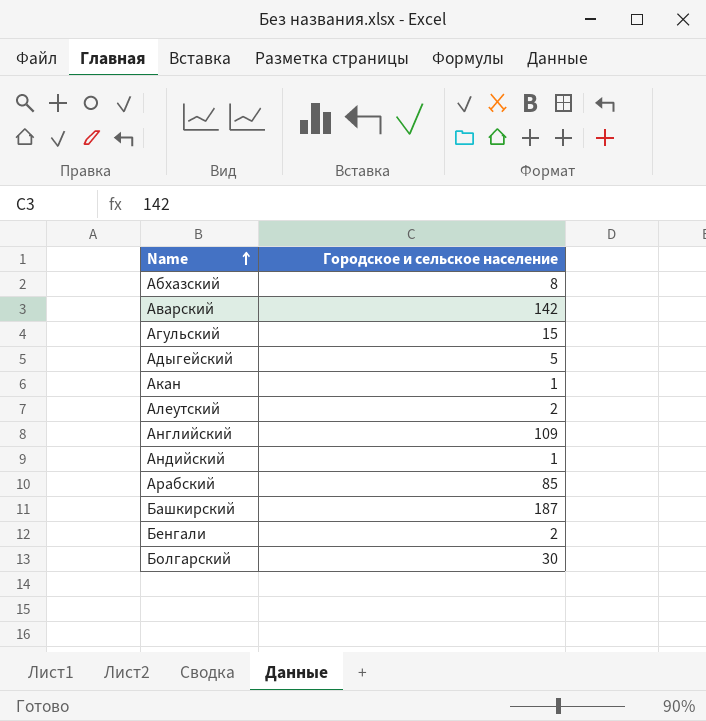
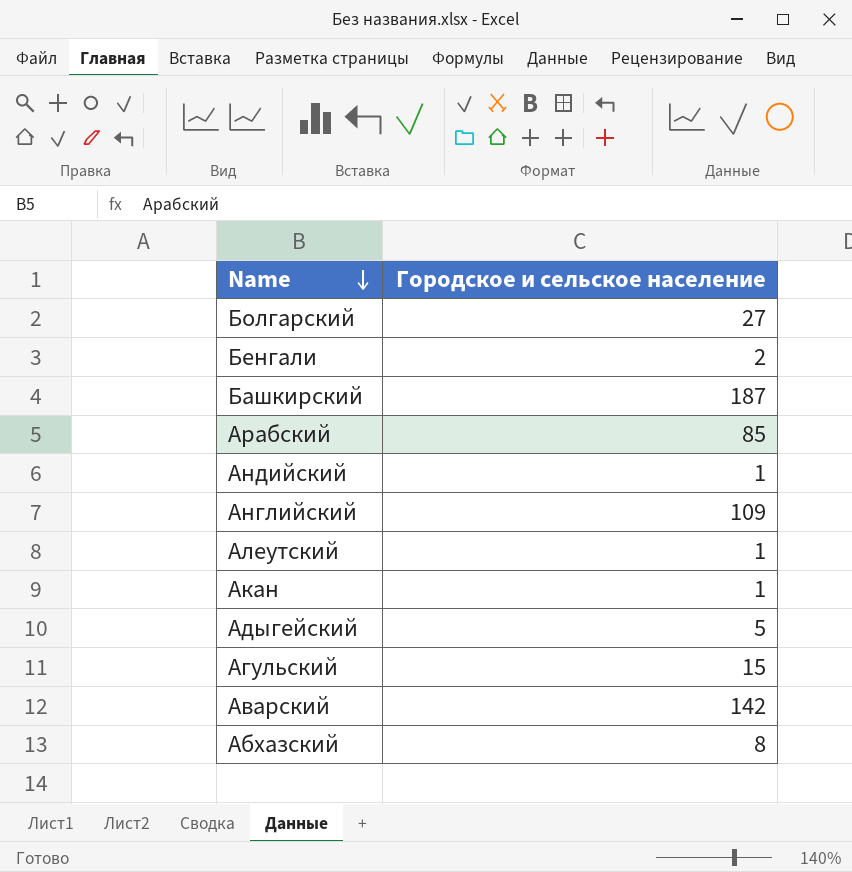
row order: Name ascending -> Name descending
Болгарский | Городское и сельское население: 30 -> 27
Алеутский | Городское и сельское население: 2 -> 1

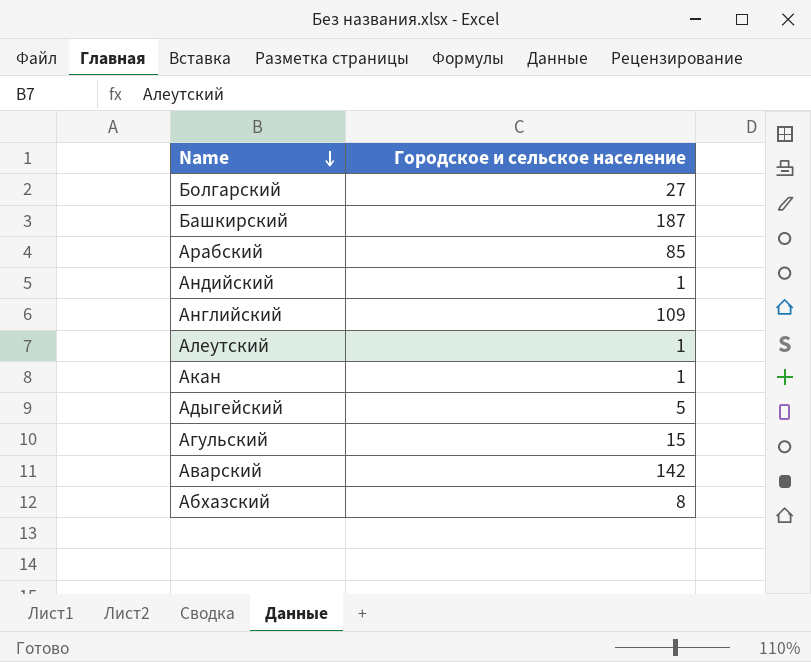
row Бенгали: 2 -> none

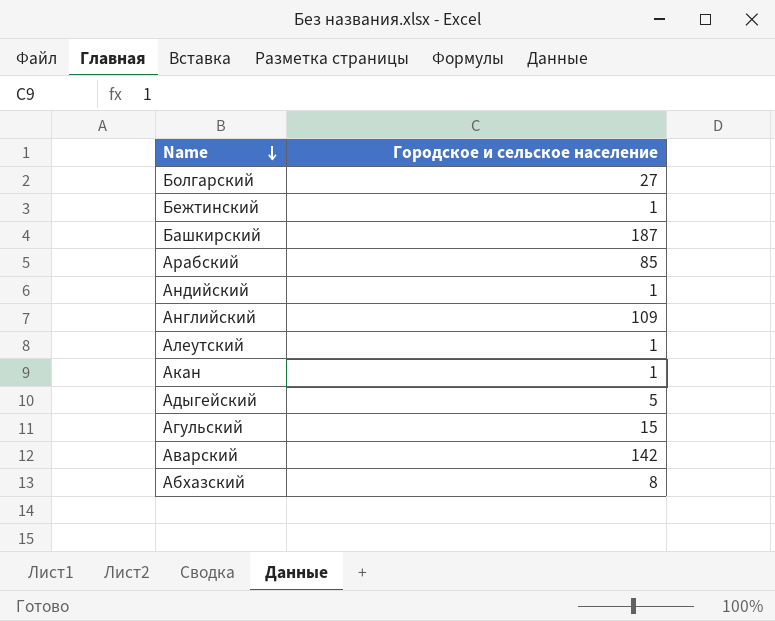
row Бежтинский: none -> 1

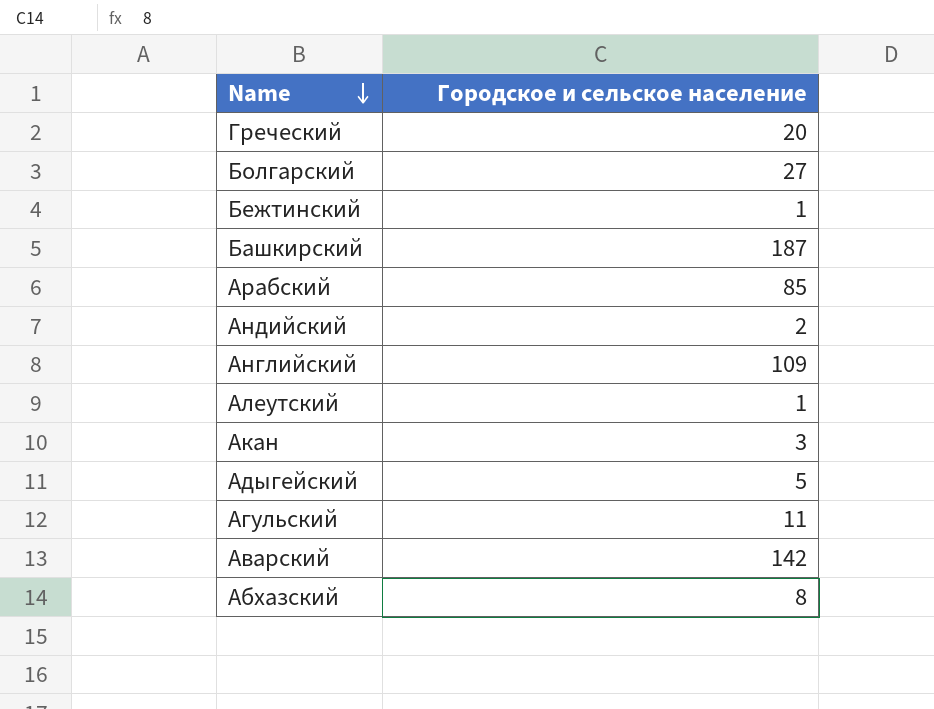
row Греческий: none -> 20
Андийский | Городское и сельское население: 1 -> 2
Акан | Городское и сельское население: 1 -> 3
Агульский | Городское и сельское население: 15 -> 11

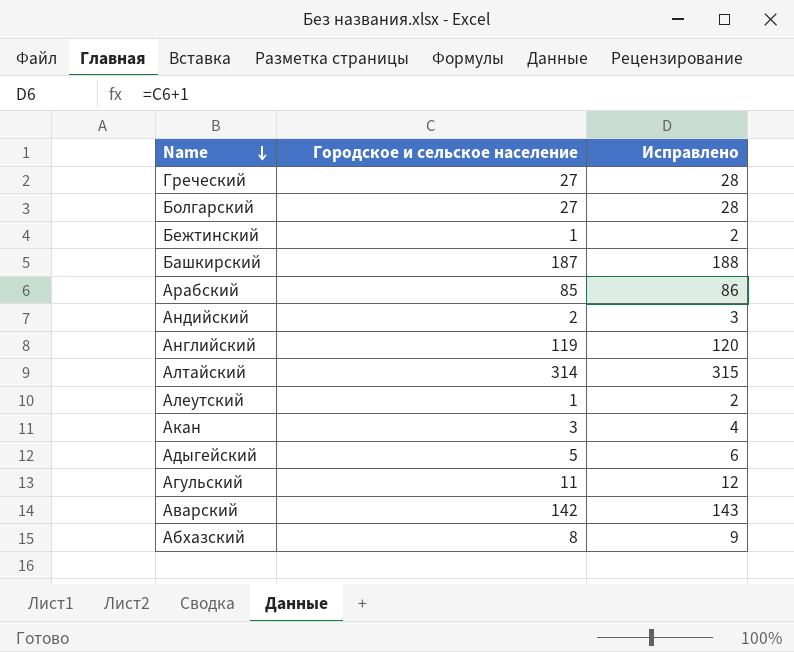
column Исправлено | formula: none -> [Городское и сельское население] + 1
Греческий | Городское и сельское население: 20 -> 27
Английский | Городское и сельское население: 109 -> 119
row Алтайский: none -> 314 | 315

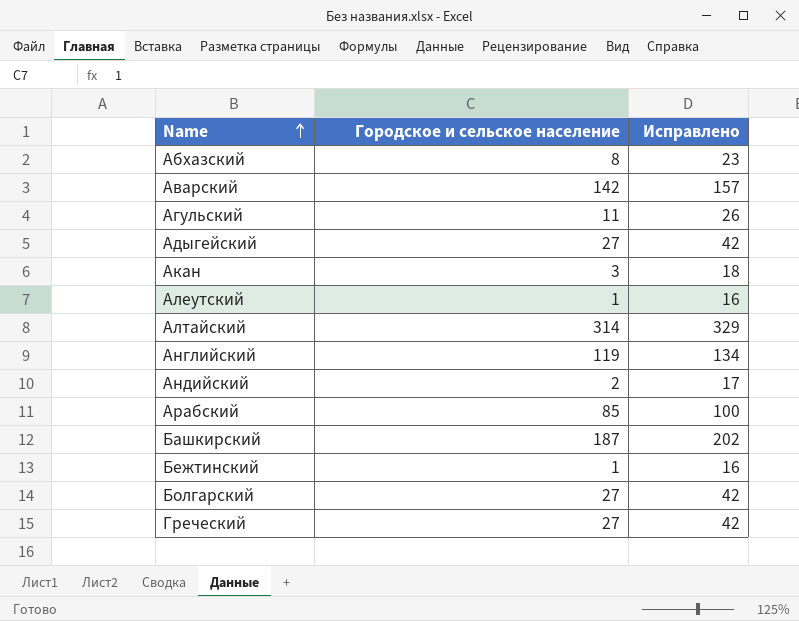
row order: Name descending -> Name ascending
column Исправлено | formula: [Городское и сельское население] + 1 -> [Городское и сельское население] + 15
Адыгейский | Городское и сельское население: 5 -> 27

